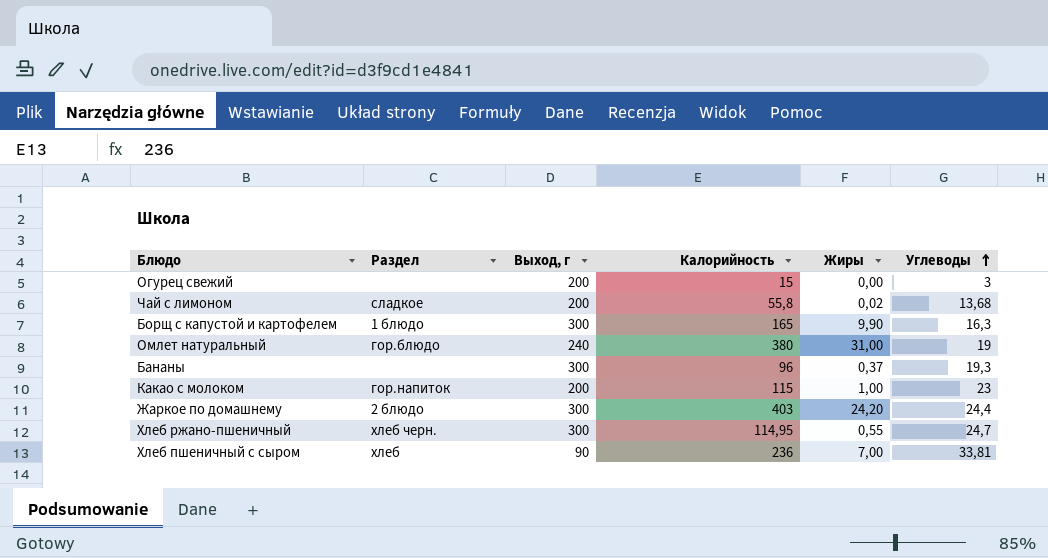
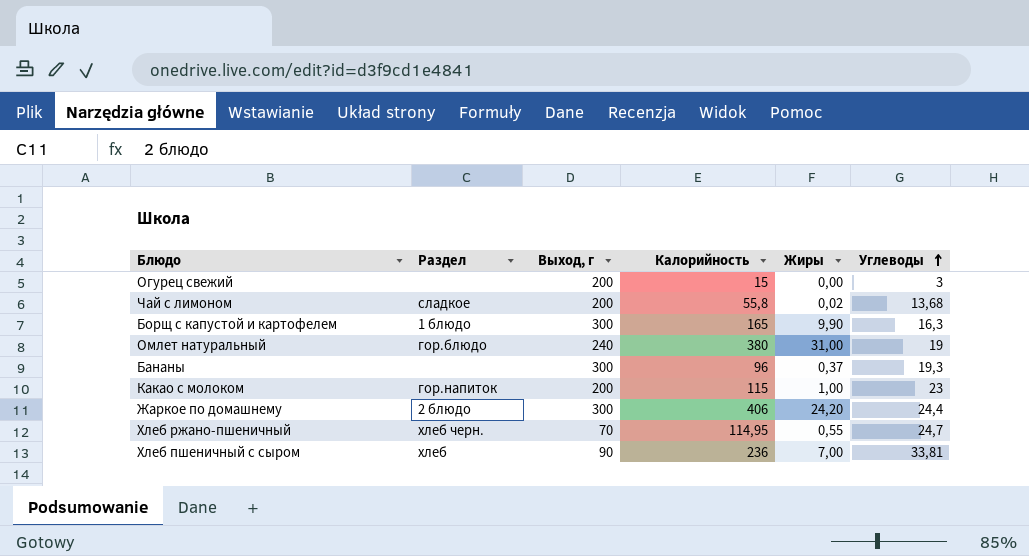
Жаркое по домашнему | Калорийность: 403 -> 406
Хлеб ржано-пшеничный | Выход, г: 300 -> 70

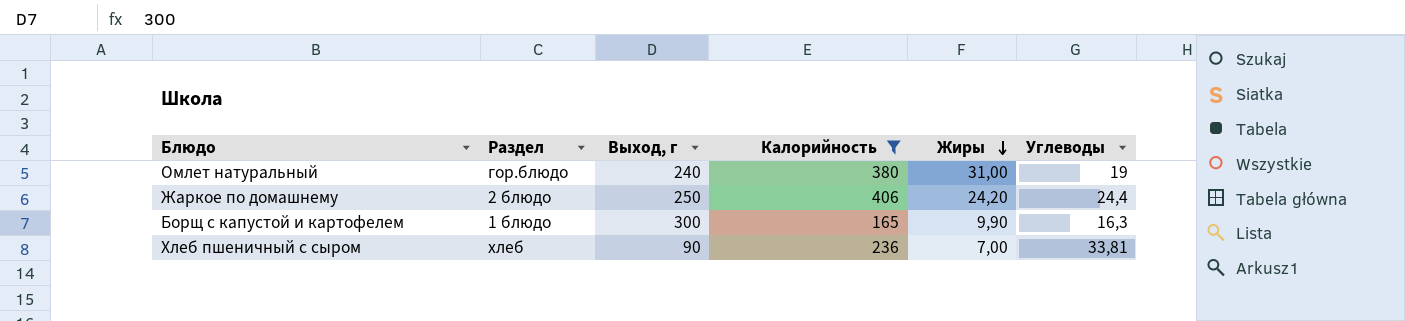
filter: none -> Калорийность >= 165
row order: Углеводы ascending -> Жиры descending
Жаркое по домашнему | Выход, г: 300 -> 250

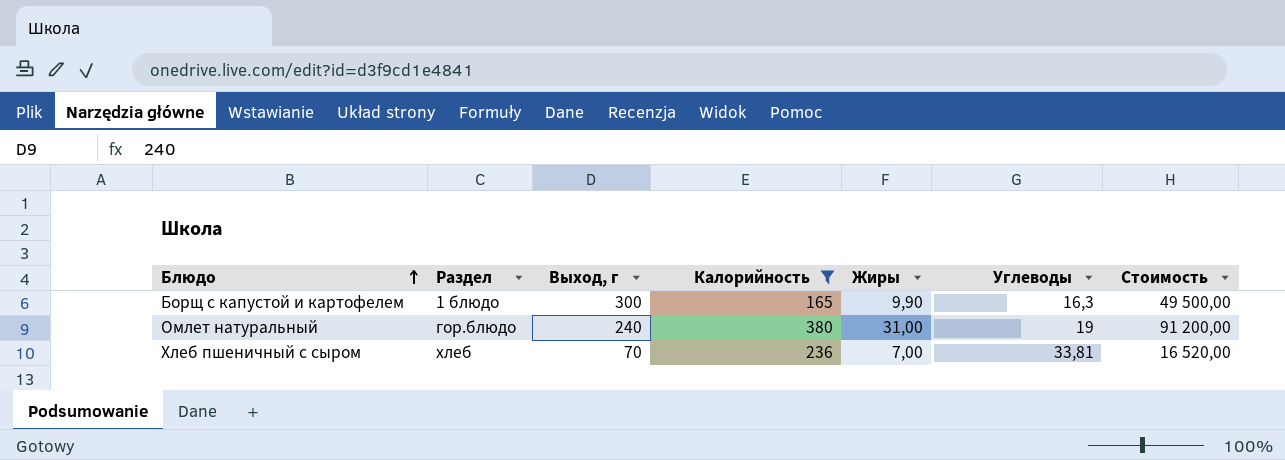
row order: Жиры descending -> Блюдо ascending
column Стоимость | formula: none -> [Выход, г] * [Калорийность]
row Жаркое по домашнему: 2 блюдо | 250 | 406 | 24,20 | 24,4 -> none
Хлеб пшеничный с сыром | Выход, г: 90 -> 70

